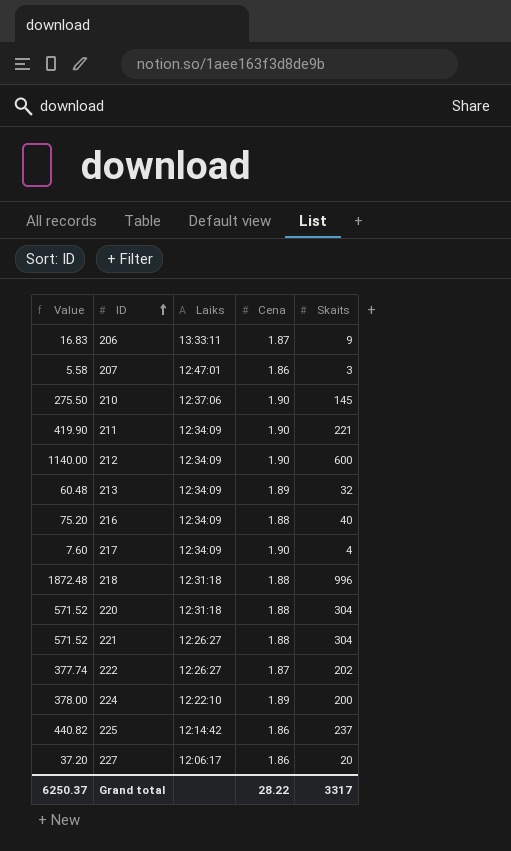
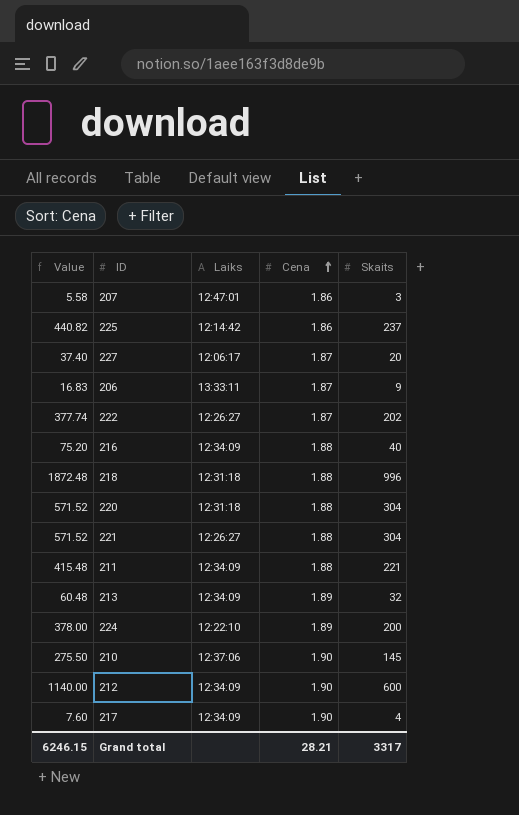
row order: ID ascending -> Cena ascending
227 | Value: 37.20 -> 37.40
227 | Cena: 1.86 -> 1.87
211 | Value: 419.90 -> 415.48
211 | Cena: 1.90 -> 1.88
Grand total | Value: 6250.37 -> 6246.15
Grand total | Cena: 28.22 -> 28.21

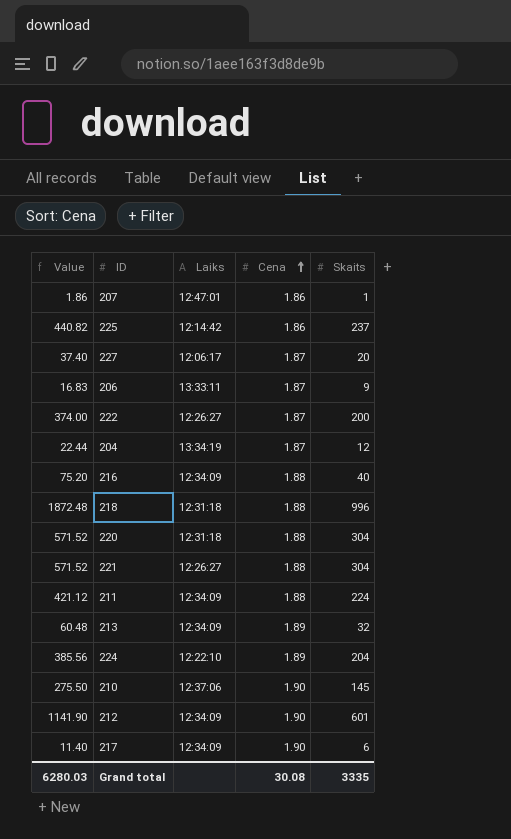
207 | Value: 5.58 -> 1.86
207 | Skaits: 3 -> 1
222 | Value: 377.74 -> 374.00
222 | Skaits: 202 -> 200
row 204: none -> 22.44 | 13:34:19 | 1.87 | 12
211 | Value: 415.48 -> 421.12
211 | Skaits: 221 -> 224
224 | Value: 378.00 -> 385.56
224 | Skaits: 200 -> 204
212 | Value: 1140.00 -> 1141.90
212 | Skaits: 600 -> 601
217 | Value: 7.60 -> 11.40
217 | Skaits: 4 -> 6
Grand total | Value: 6246.15 -> 6280.03
Grand total | Cena: 28.21 -> 30.08
Grand total | Skaits: 3317 -> 3335

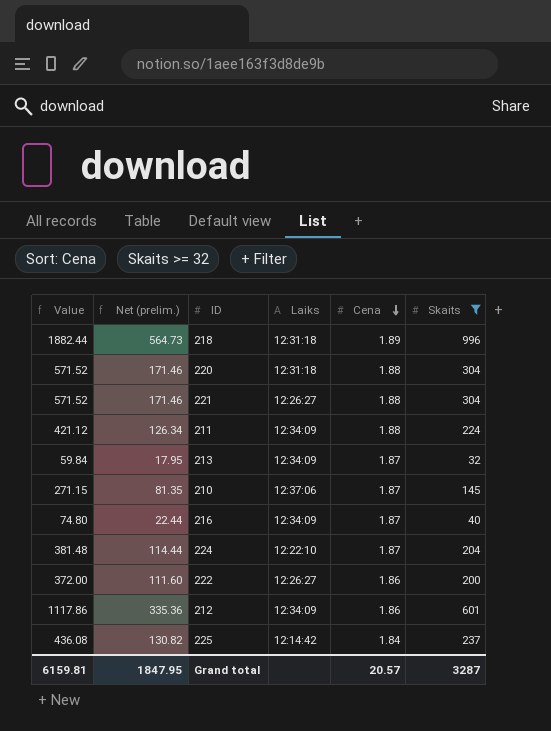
filter: none -> Skaits >= 32
row order: Cena ascending -> Cena descending
column Net (prelim.) | formula: none -> [Value] * 0.3
218 | Value: 1872.48 -> 1882.44
218 | Cena: 1.88 -> 1.89
213 | Value: 60.48 -> 59.84
213 | Cena: 1.89 -> 1.87
210 | Value: 275.50 -> 271.15
210 | Cena: 1.90 -> 1.87
216 | Value: 75.20 -> 74.80
216 | Cena: 1.88 -> 1.87
224 | Value: 385.56 -> 381.48
224 | Cena: 1.89 -> 1.87
222 | Value: 374.00 -> 372.00
222 | Cena: 1.87 -> 1.86
212 | Value: 1141.90 -> 1117.86
212 | Cena: 1.90 -> 1.86
225 | Value: 440.82 -> 436.08
225 | Cena: 1.86 -> 1.84
Grand total | Value: 6280.03 -> 6159.81
Grand total | Cena: 30.08 -> 20.57
Grand total | Skaits: 3335 -> 3287

